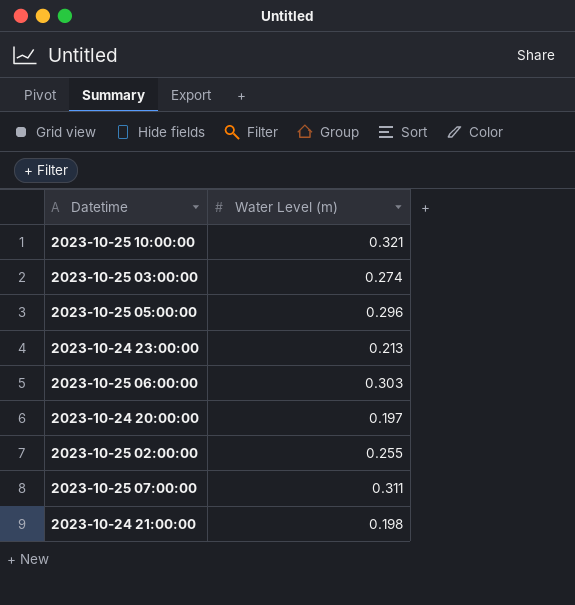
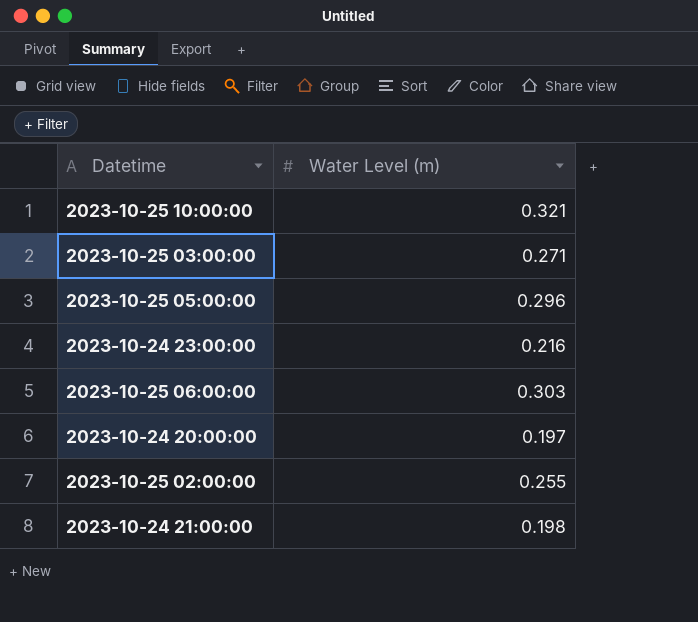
row 2023-10-25 07:00:00: 0.311 -> none
2023-10-25 03:00:00 | Water Level (m): 0.274 -> 0.271
2023-10-24 23:00:00 | Water Level (m): 0.213 -> 0.216

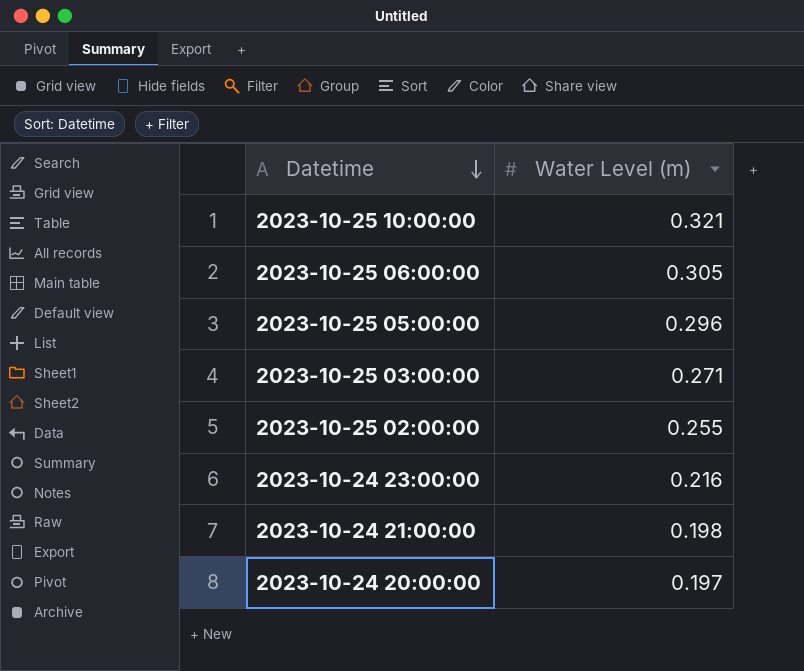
row order: none -> Datetime descending
2023-10-25 06:00:00 | Water Level (m): 0.303 -> 0.305

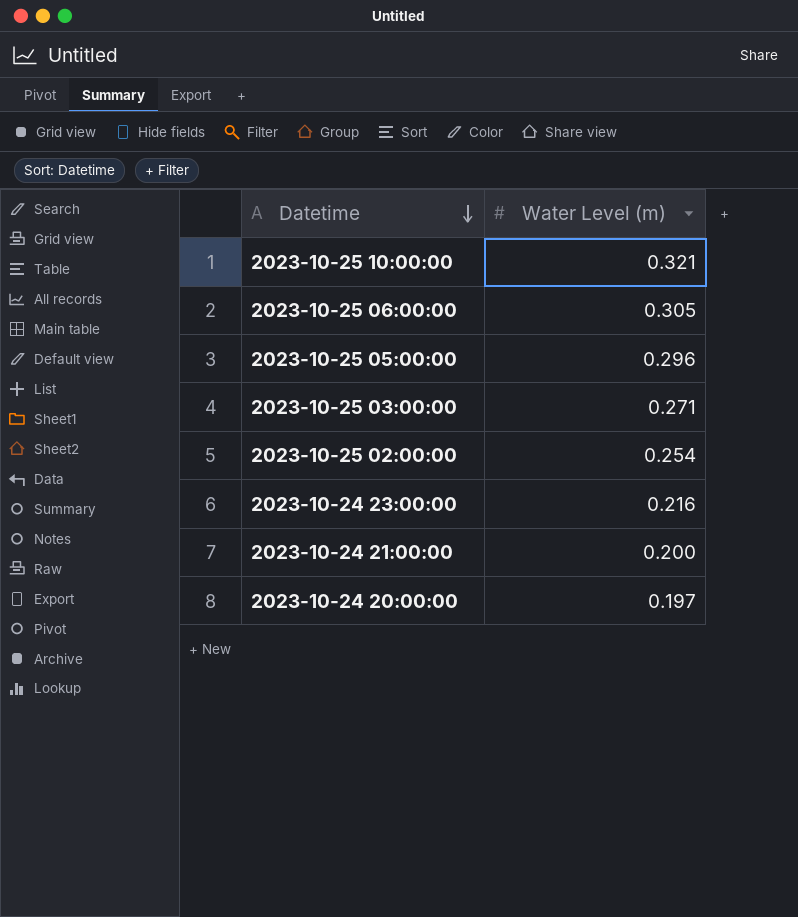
2023-10-25 02:00:00 | Water Level (m): 0.255 -> 0.254
2023-10-24 21:00:00 | Water Level (m): 0.198 -> 0.200

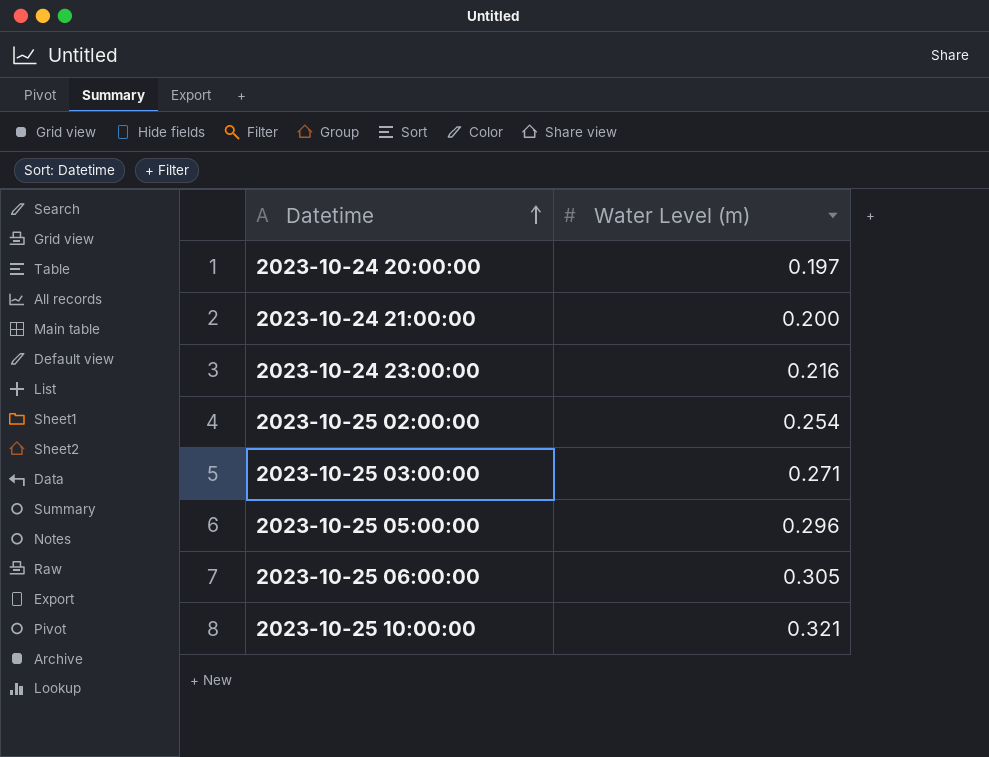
row order: Datetime descending -> Datetime ascending

